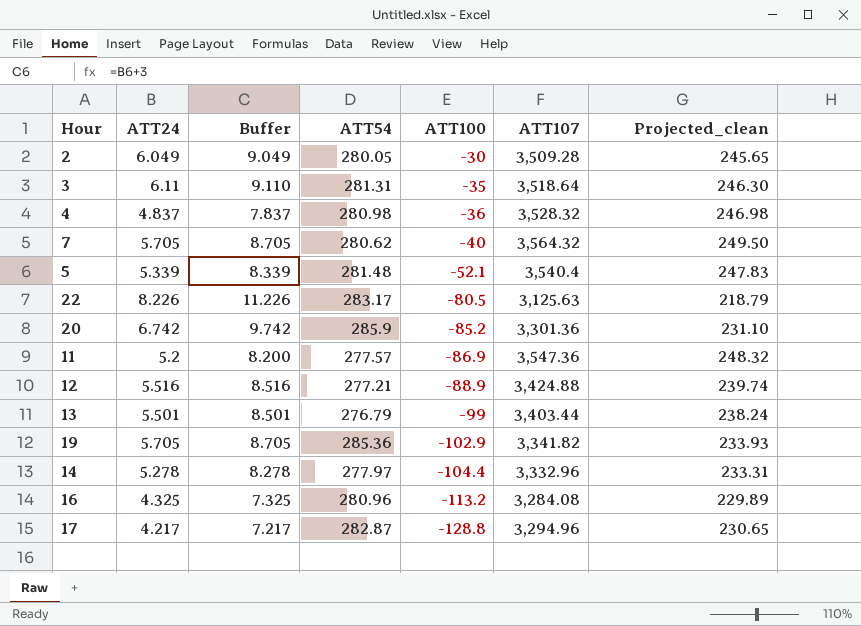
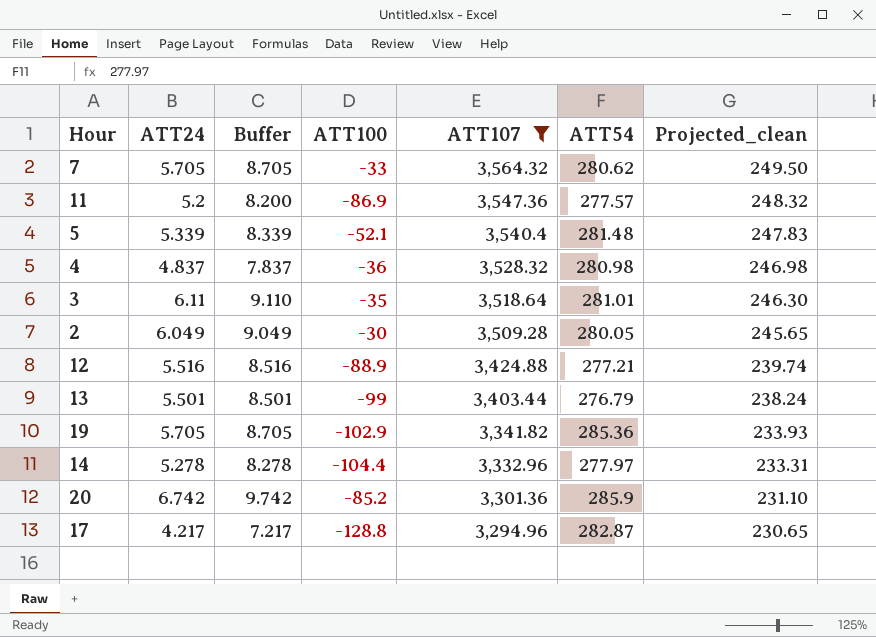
filter: none -> ATT107 >= 3,294.96
row order: ATT100 descending -> ATT107 descending
column ATT54 | position: 4 -> 6
7 | ATT100: -40 -> -33
3 | ATT54: 281.31 -> 281.01

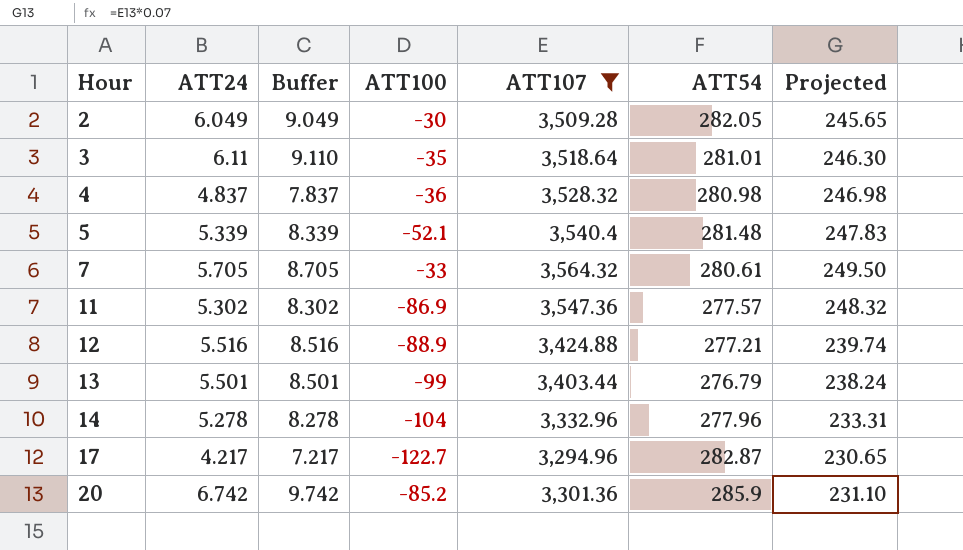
row order: ATT107 descending -> Hour ascending
column name: Projected_clean -> Projected
row 19: 5.705 | 8.705 | -102.9 | 3,341.82 | 285.36 | 233.93 -> none
2 | ATT54: 280.05 -> 282.05
7 | ATT54: 280.62 -> 280.61
11 | ATT24: 5.2 -> 5.302
11 | Buffer: 8.200 -> 8.302
14 | ATT100: -104.4 -> -104
14 | ATT54: 277.97 -> 277.96
17 | ATT100: -128.8 -> -122.7

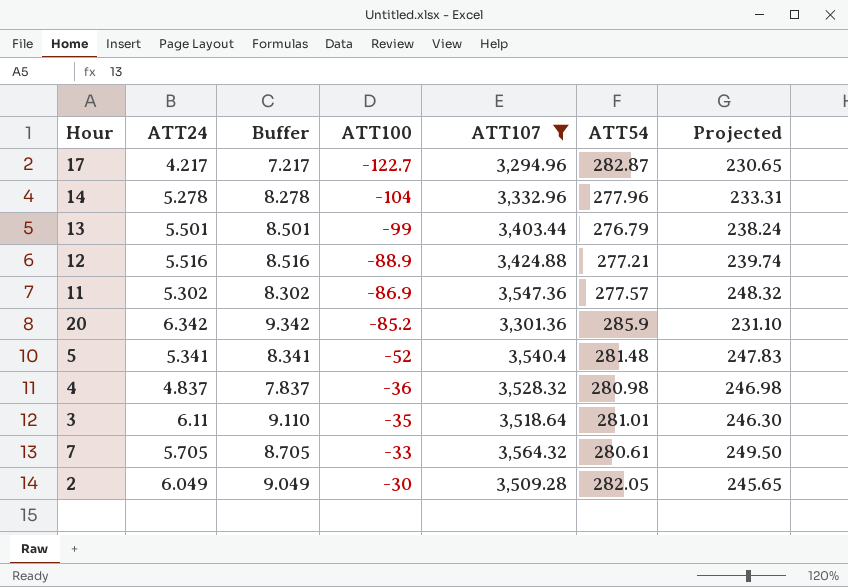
row order: Hour ascending -> ATT100 ascending
20 | ATT24: 6.742 -> 6.342
20 | Buffer: 9.742 -> 9.342
5 | ATT24: 5.339 -> 5.341
5 | Buffer: 8.339 -> 8.341
5 | ATT100: -52.1 -> -52

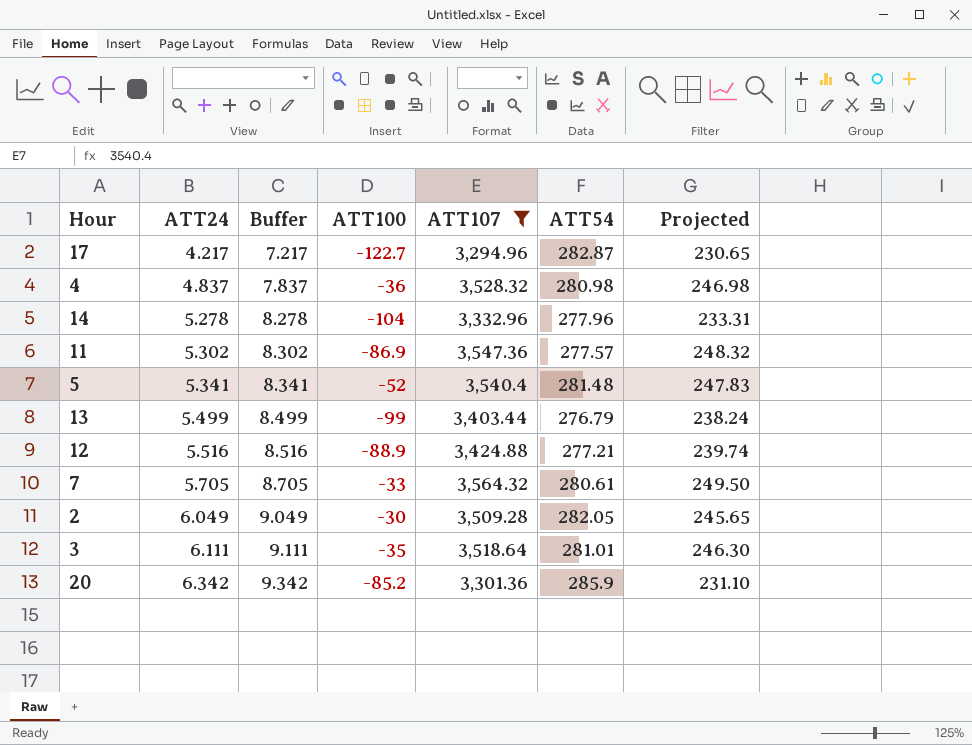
row order: ATT100 ascending -> ATT24 ascending
13 | ATT24: 5.501 -> 5.499
13 | Buffer: 8.501 -> 8.499
3 | ATT24: 6.11 -> 6.111
3 | Buffer: 9.110 -> 9.111

